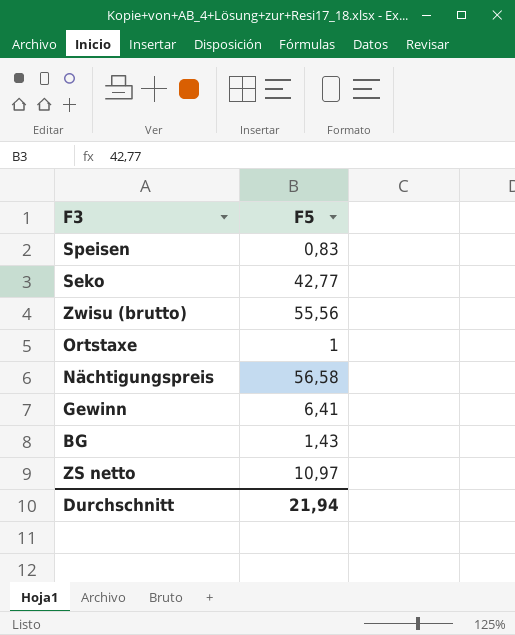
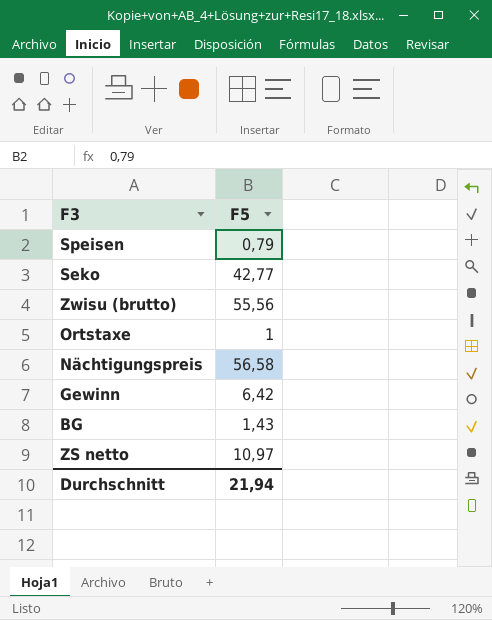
Speisen | F5: 0,83 -> 0,79
Gewinn | F5: 6,41 -> 6,42

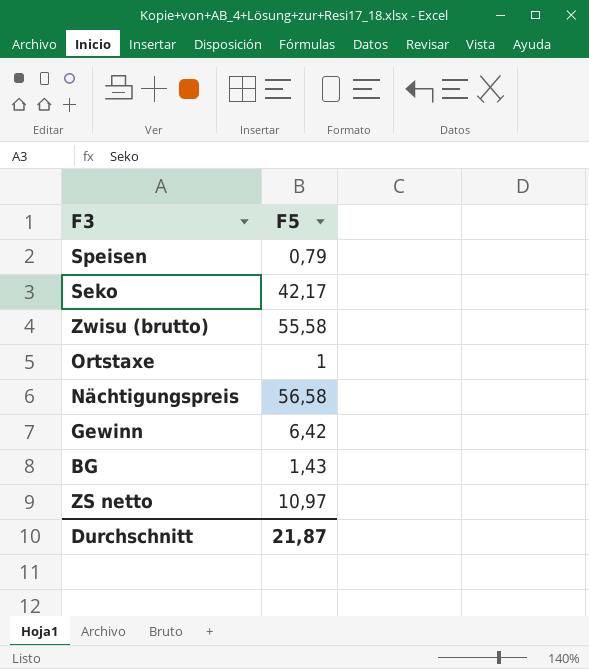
Seko | F5: 42,77 -> 42,17
Zwisu (brutto) | F5: 55,56 -> 55,58
Durchschnitt | F5: 21,94 -> 21,87

